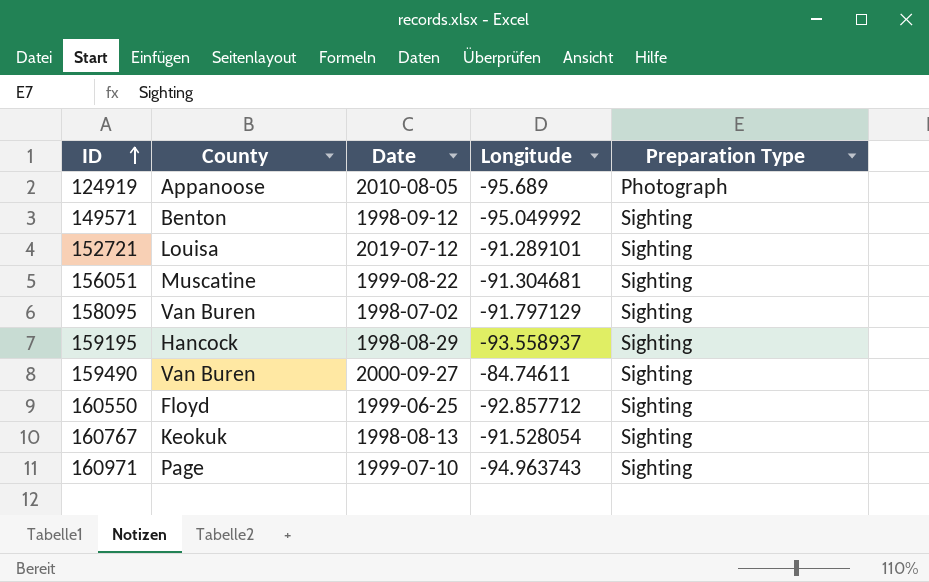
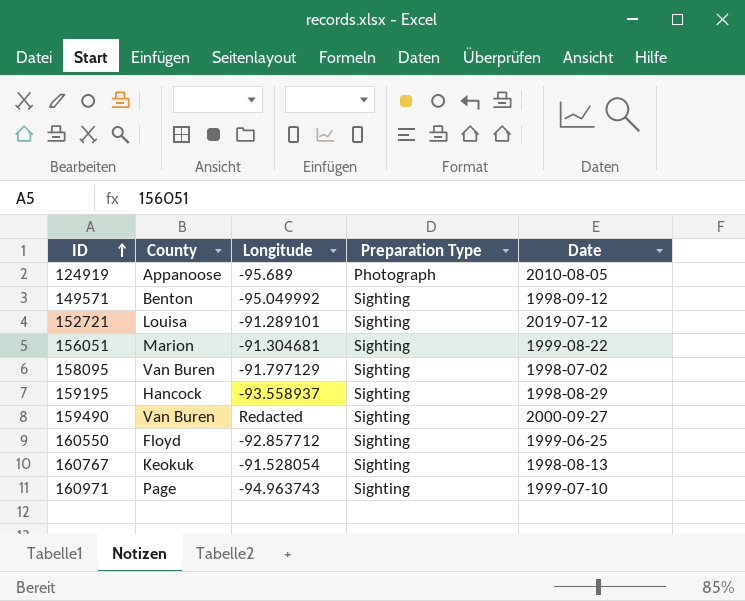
column Date | position: 3 -> 5
156051 | County: Muscatine -> Marion
159490 | Longitude: -84.74611 -> Redacted

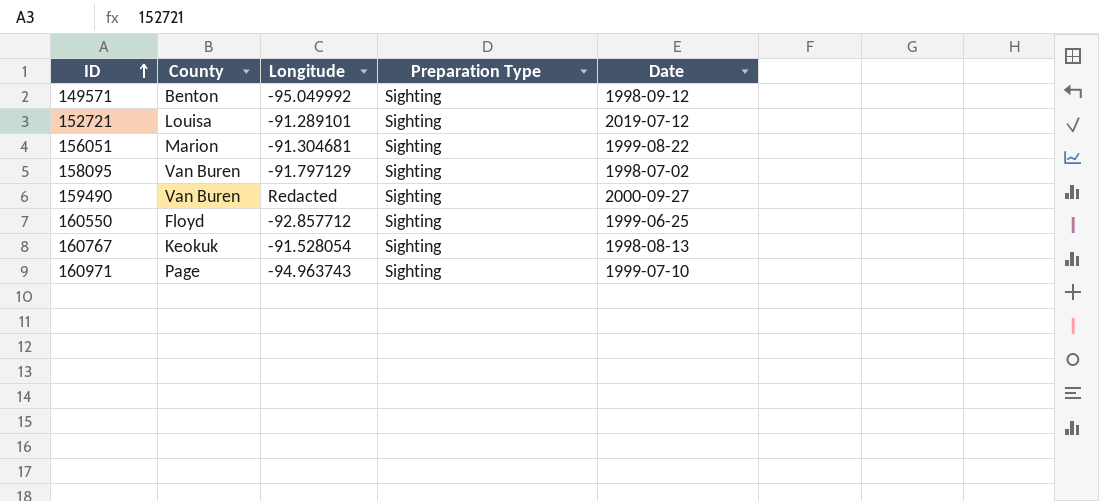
row 124919: Appanoose | -95.689 | Photograph | 2010-08-05 -> none
row 159195: Hancock | -93.558937 | Sighting | 1998-08-29 -> none

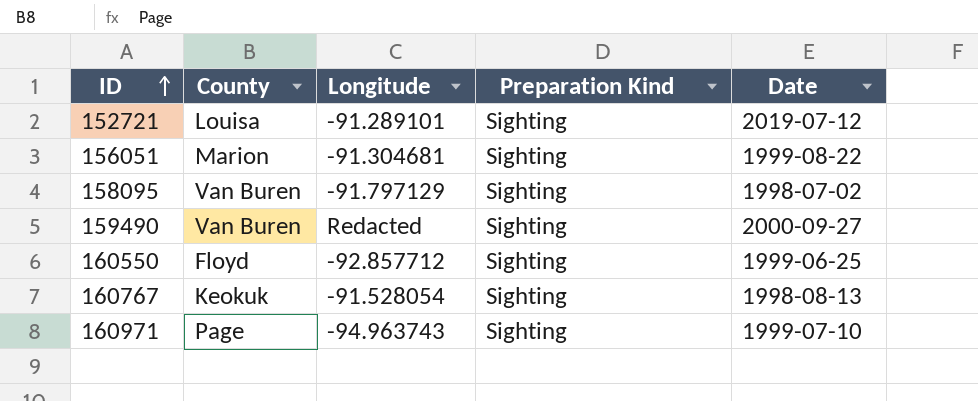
column name: Preparation Type -> Preparation Kind
row 149571: Benton | -95.049992 | Sighting | 1998-09-12 -> none

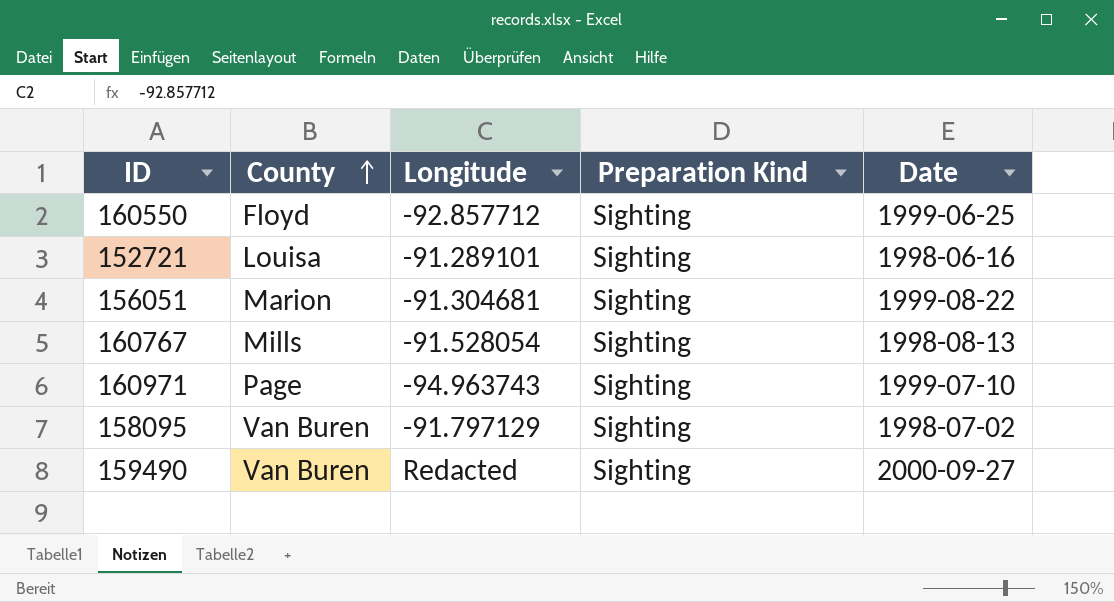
row order: ID ascending -> County ascending
152721 | Date: 2019-07-12 -> 1998-06-16
160767 | County: Keokuk -> Mills

